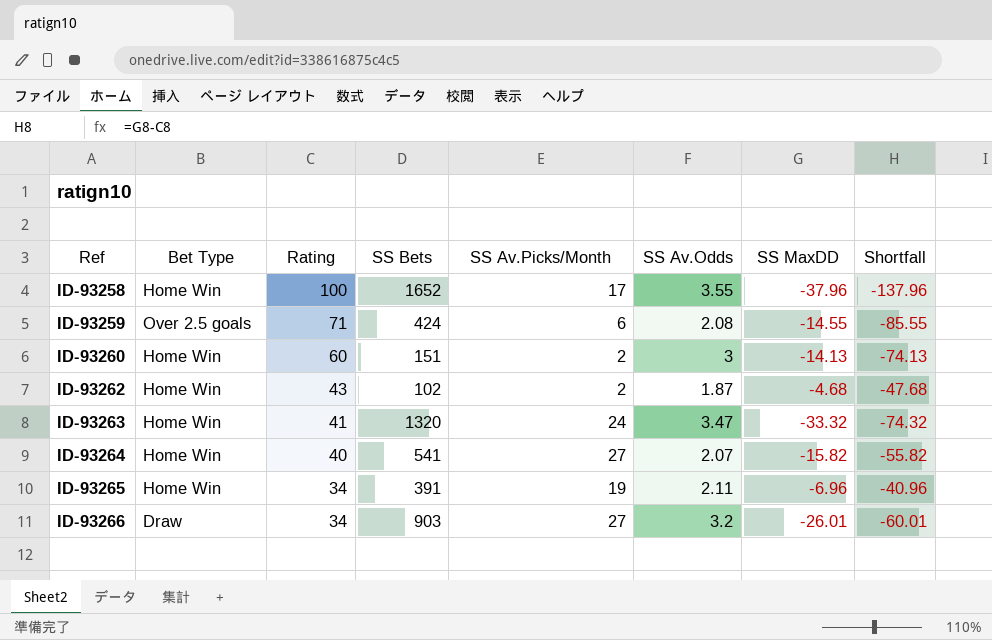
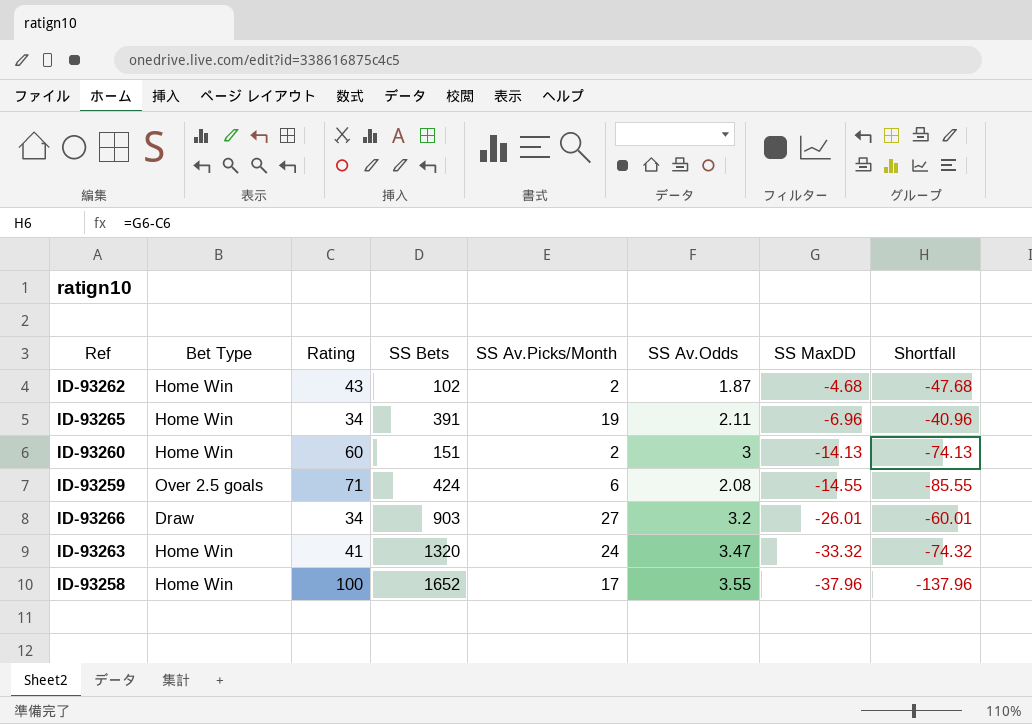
row order: Ref ascending -> SS MaxDD descending
row ID-93264: Home Win | 40 | 541 | 27 | 2.07 | -15.82 | -55.82 -> none

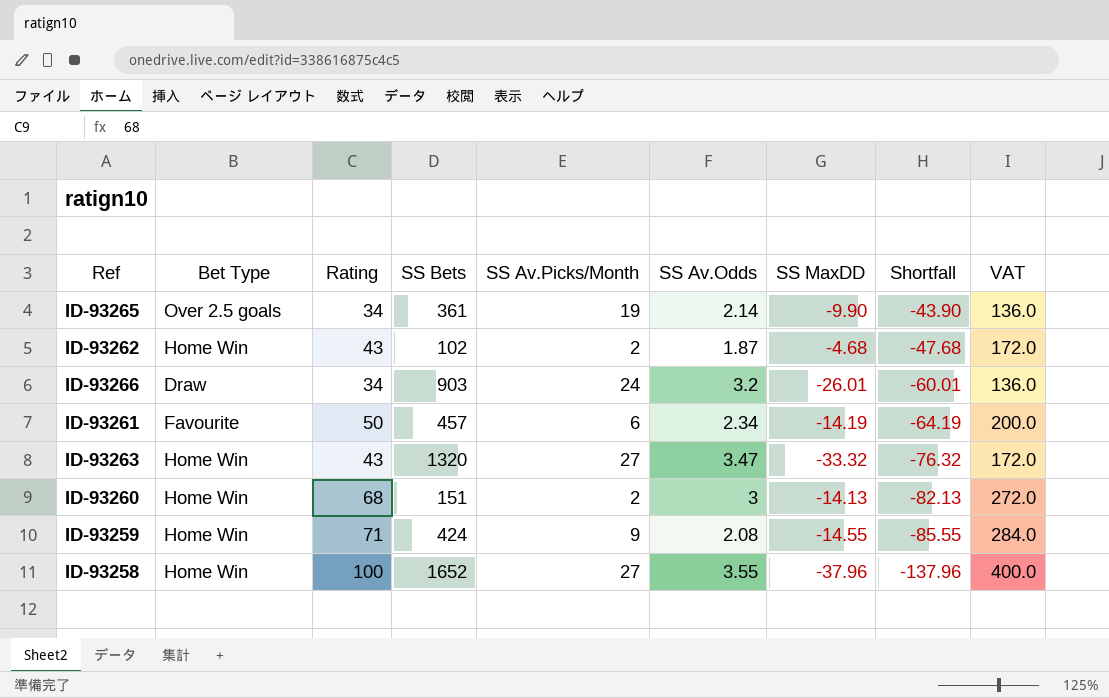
row order: SS MaxDD descending -> Shortfall descending
column VAT | formula: none -> [Rating] * 4
ID-93265 | Bet Type: Home Win -> Over 2.5 goals
ID-93265 | SS Bets: 391 -> 361
ID-93265 | SS Av.Odds: 2.11 -> 2.14
ID-93265 | SS MaxDD: -6.96 -> -9.90
ID-93265 | Shortfall: -40.96 -> -43.90
ID-93266 | SS Av.Picks/Month: 27 -> 24
row ID-93261: none -> Favourite | 50 | 457 | 6 | 2.34 | -14.19 | -64.19 | 200.0
ID-93263 | Rating: 41 -> 43
ID-93263 | SS Av.Picks/Month: 24 -> 27
ID-93263 | Shortfall: -74.32 -> -76.32
ID-93260 | Rating: 60 -> 68
ID-93260 | Shortfall: -74.13 -> -82.13
ID-93259 | Bet Type: Over 2.5 goals -> Home Win
ID-93259 | SS Av.Picks/Month: 6 -> 9
ID-93258 | SS Av.Picks/Month: 17 -> 27

